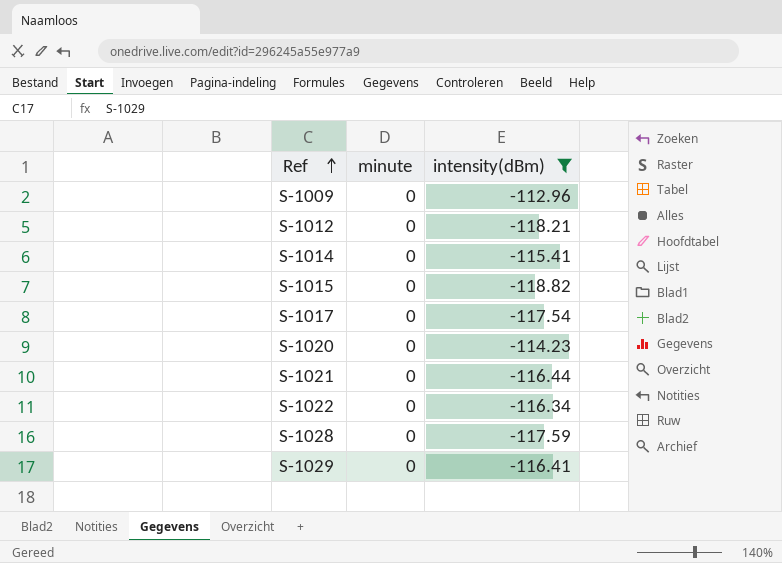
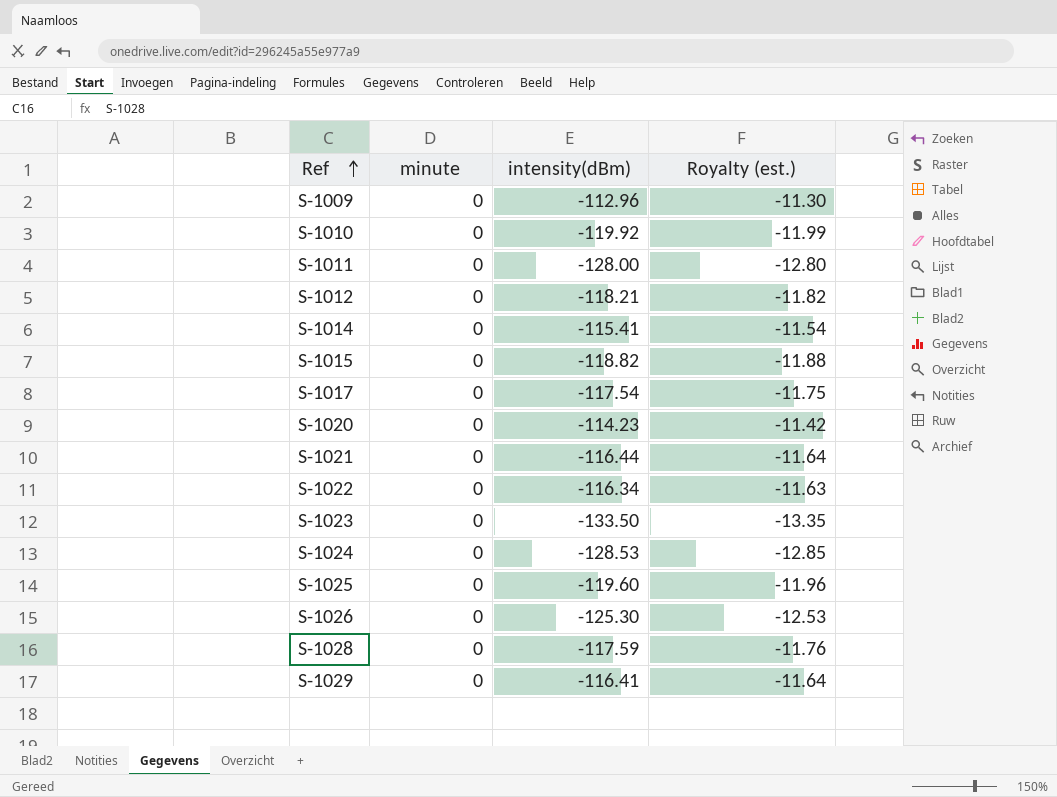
filter: intensity(dBm) >= -118.82 -> none
column Royalty (est.) | formula: none -> [intensity(dBm)] * 0.1

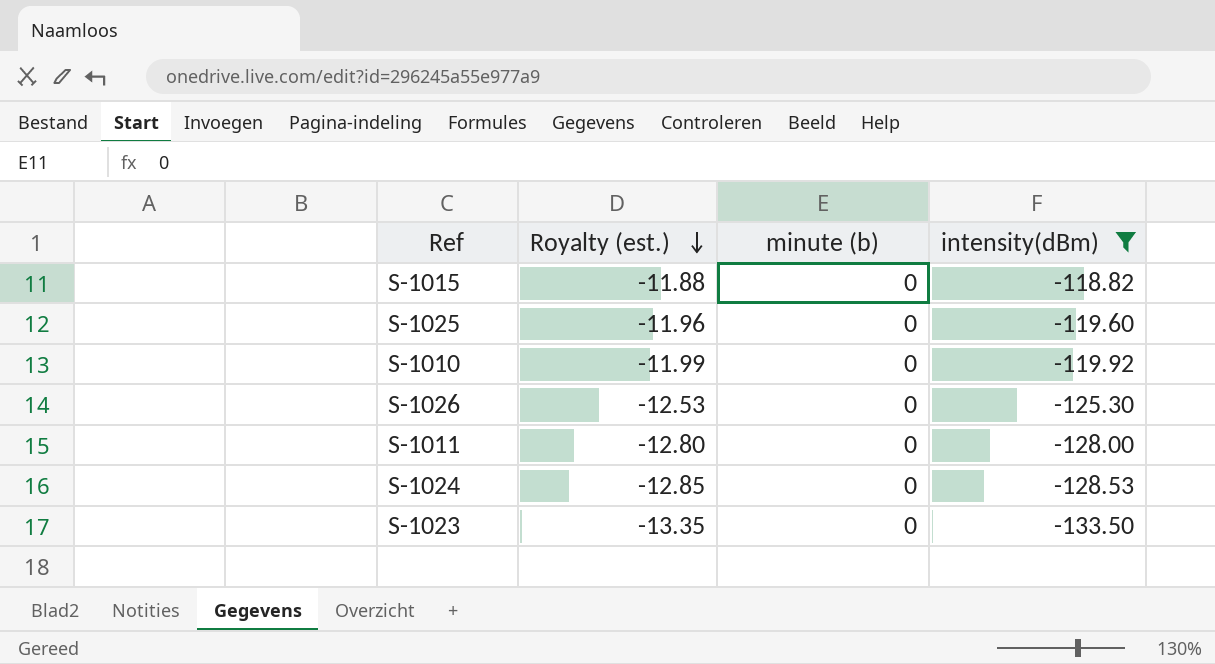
filter: none -> intensity(dBm) <= -118.82
row order: Ref ascending -> Royalty (est.) descending
column Royalty (est.) | position: 4 -> 2
column name: minute -> minute (b)

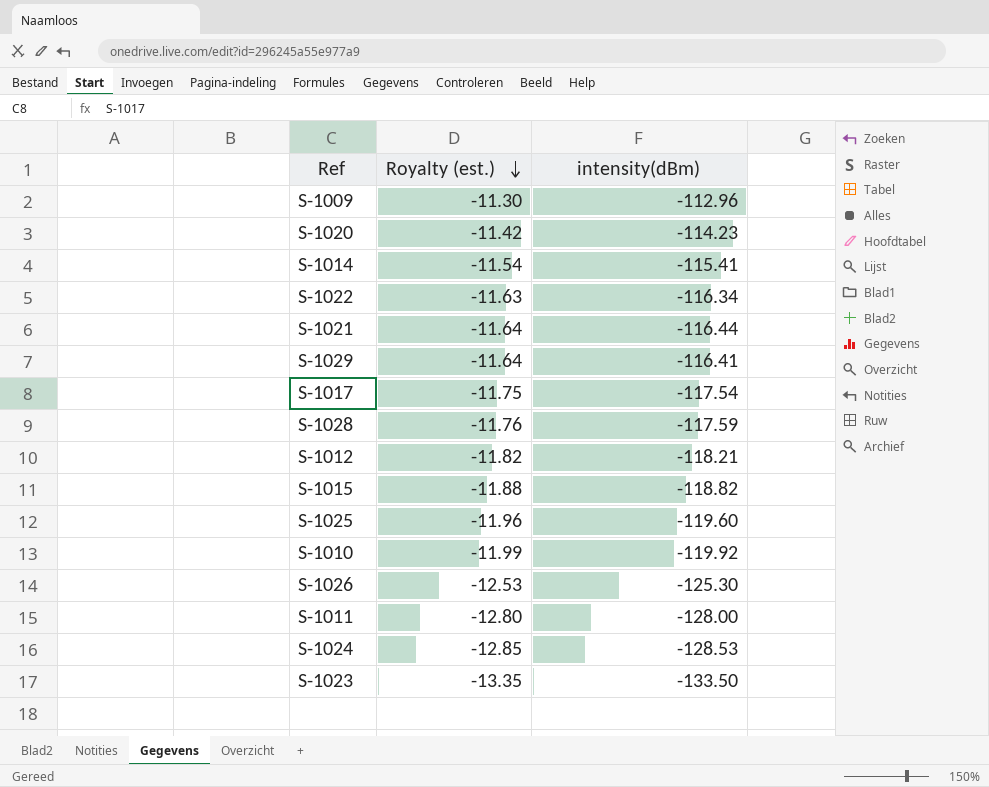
filter: intensity(dBm) <= -118.82 -> none
column minute (b) | position: 3 -> none

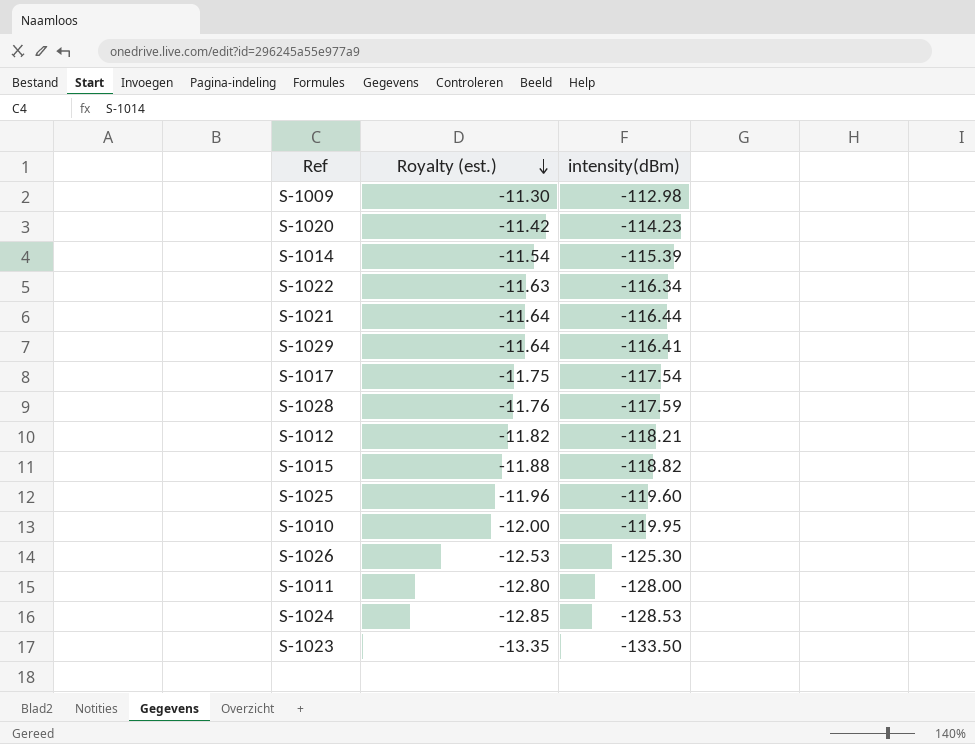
S-1009 | intensity(dBm): -112.96 -> -112.98
S-1014 | intensity(dBm): -115.41 -> -115.39
S-1010 | Royalty (est.): -11.99 -> -12.00
S-1010 | intensity(dBm): -119.92 -> -119.95

